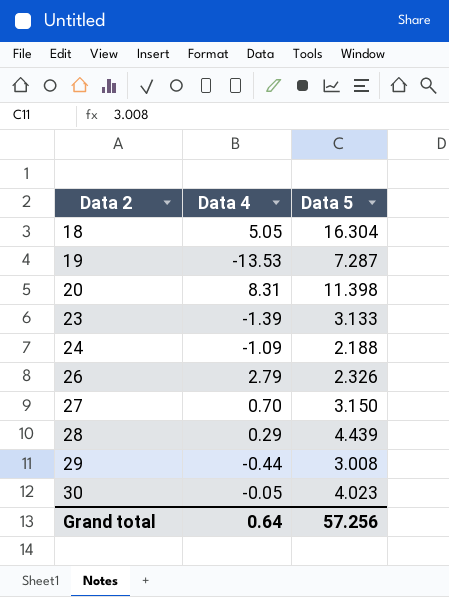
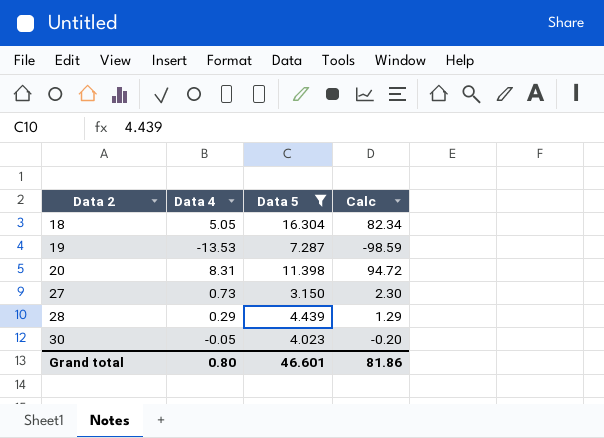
filter: none -> Data 5 >= 3.150
column Calc | formula: none -> [Data 4] * [Data 5]
27 | Data 4: 0.70 -> 0.73
Grand total | Data 4: 0.64 -> 0.80
Grand total | Data 5: 57.256 -> 46.601

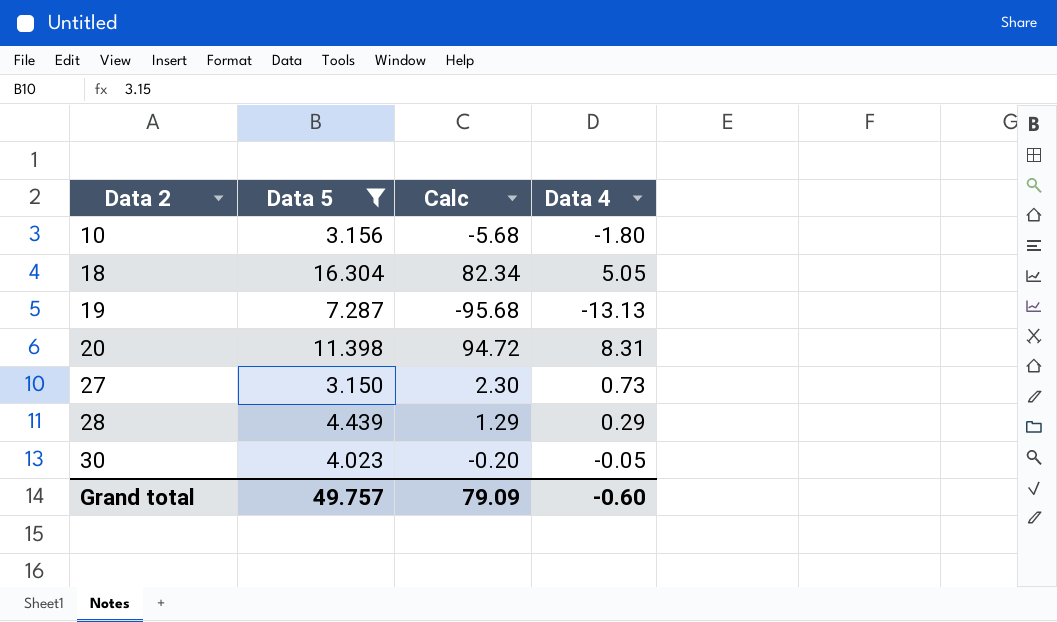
column Data 4 | position: 2 -> 4
row 10: none -> 3.156 | -5.68 | -1.80
19 | Calc: -98.59 -> -95.68
19 | Data 4: -13.53 -> -13.13
Grand total | Data 5: 46.601 -> 49.757
Grand total | Calc: 81.86 -> 79.09
Grand total | Data 4: 0.80 -> -0.60

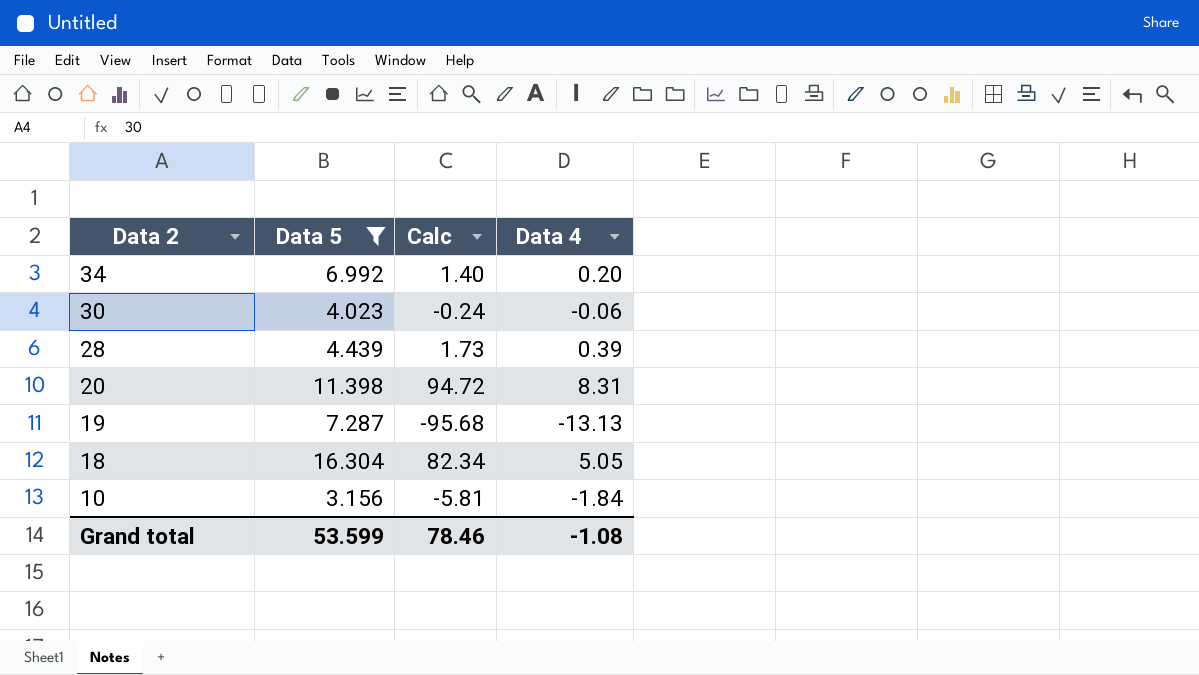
row order: Data 2 ascending -> Data 2 descending
row 27: 3.150 | 2.30 | 0.73 -> none
row 34: none -> 6.992 | 1.40 | 0.20
30 | Calc: -0.20 -> -0.24
30 | Data 4: -0.05 -> -0.06
28 | Calc: 1.29 -> 1.73
28 | Data 4: 0.29 -> 0.39
10 | Calc: -5.68 -> -5.81
10 | Data 4: -1.80 -> -1.84
Grand total | Data 5: 49.757 -> 53.599
Grand total | Calc: 79.09 -> 78.46
Grand total | Data 4: -0.60 -> -1.08

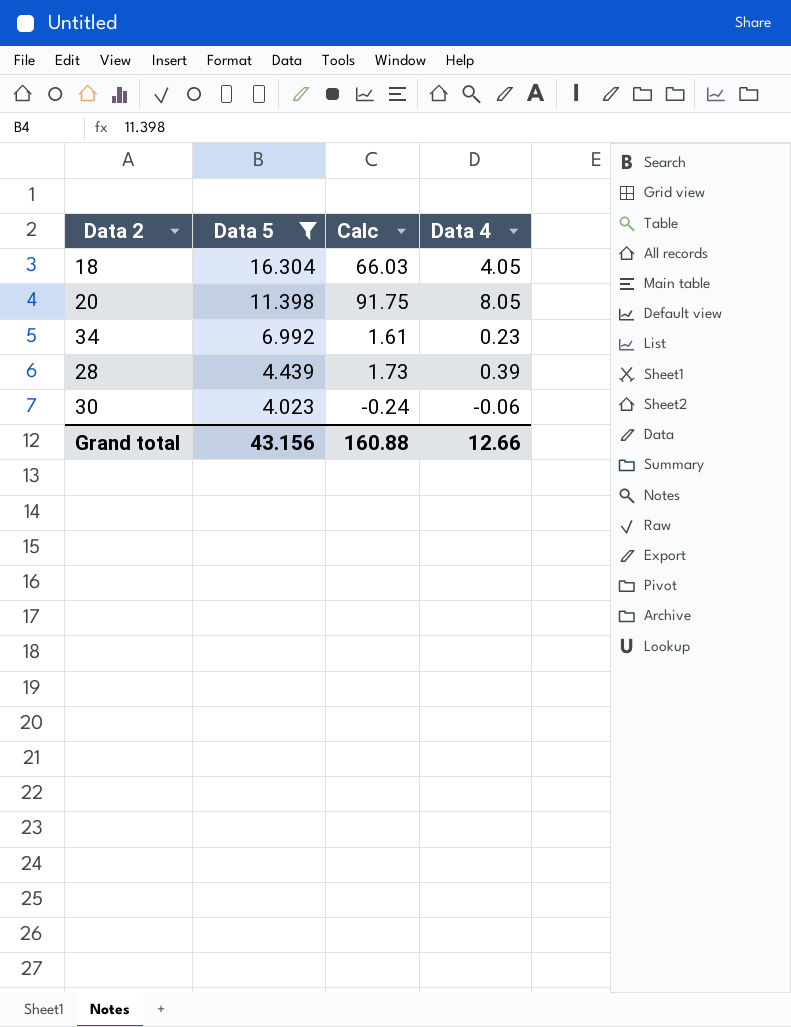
row order: Data 2 descending -> Data 5 descending
row 19: 7.287 | -95.68 | -13.13 -> none
row 10: 3.156 | -5.81 | -1.84 -> none
18 | Calc: 82.34 -> 66.03
18 | Data 4: 5.05 -> 4.05
20 | Calc: 94.72 -> 91.75
20 | Data 4: 8.31 -> 8.05
34 | Calc: 1.40 -> 1.61
34 | Data 4: 0.20 -> 0.23
Grand total | Data 5: 53.599 -> 43.156
Grand total | Calc: 78.46 -> 160.88
Grand total | Data 4: -1.08 -> 12.66

